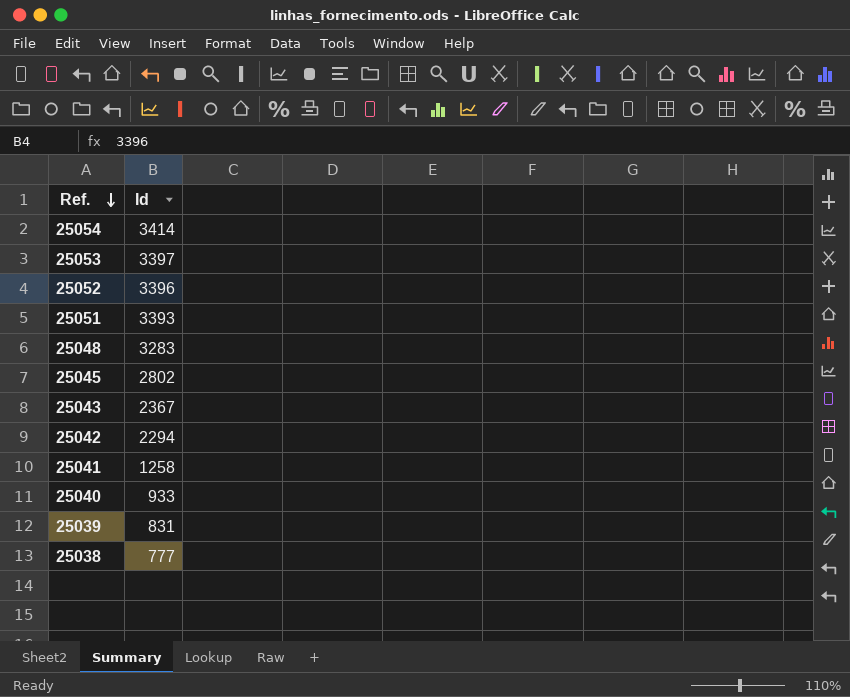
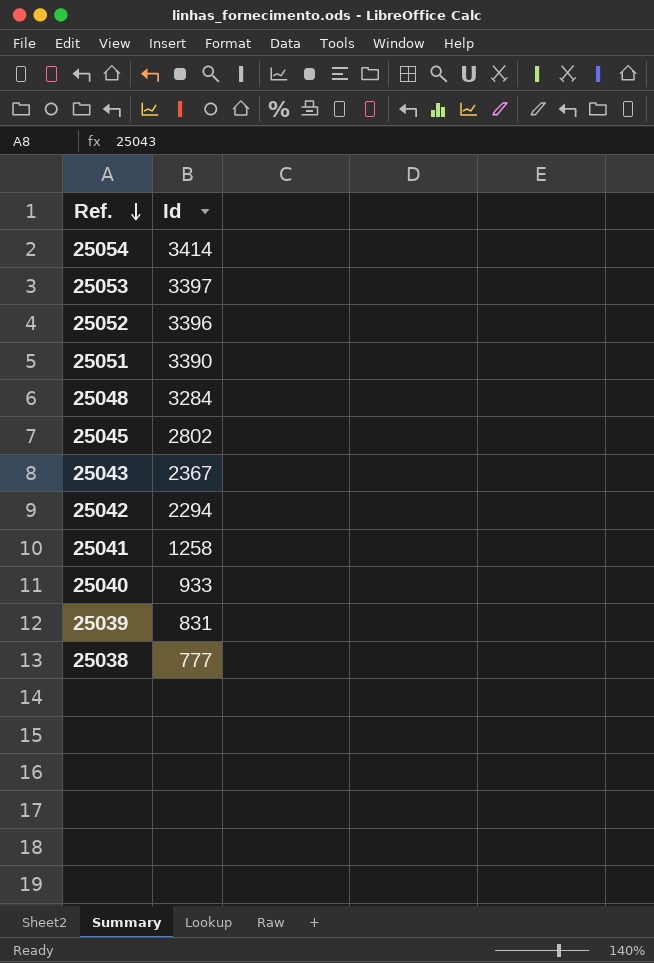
25051 | Id: 3393 -> 3390
25048 | Id: 3283 -> 3284

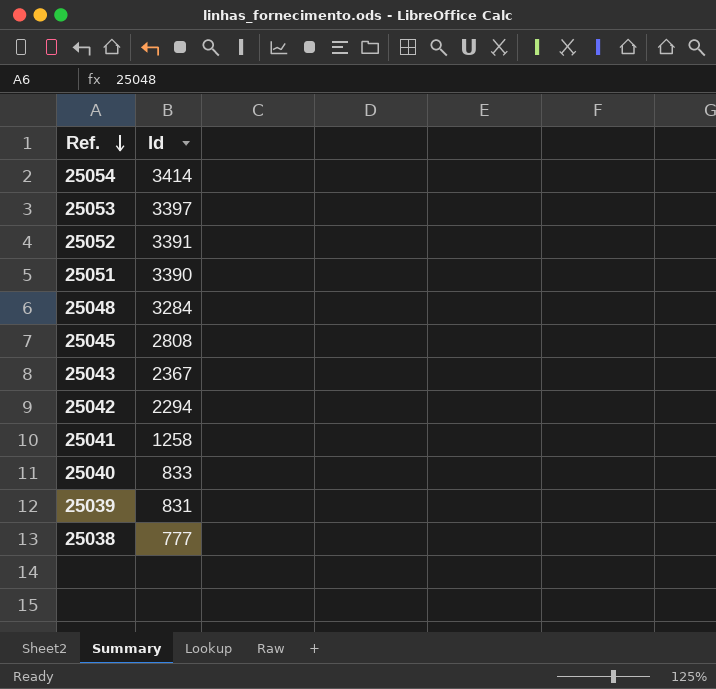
25052 | Id: 3396 -> 3391
25045 | Id: 2802 -> 2808
25040 | Id: 933 -> 833

